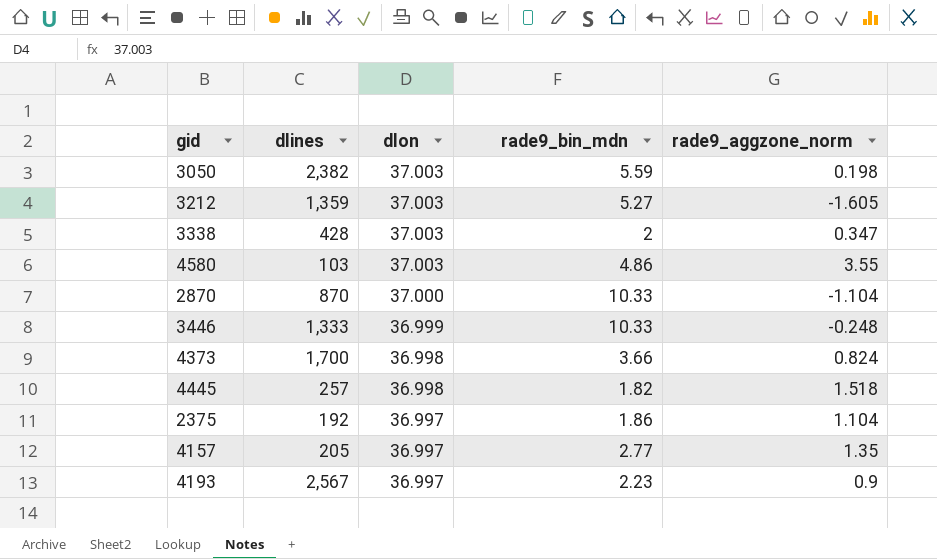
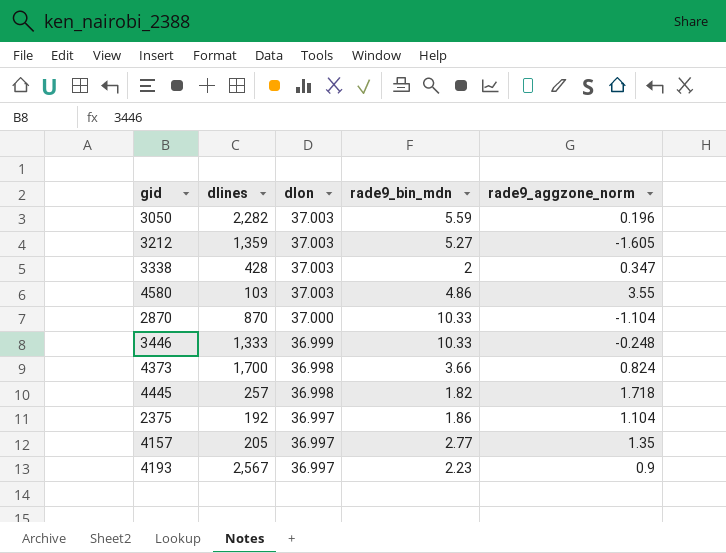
3050 | dlines: 2,382 -> 2,282
3050 | rade9_aggzone_norm: 0.198 -> 0.196
4445 | rade9_aggzone_norm: 1.518 -> 1.718

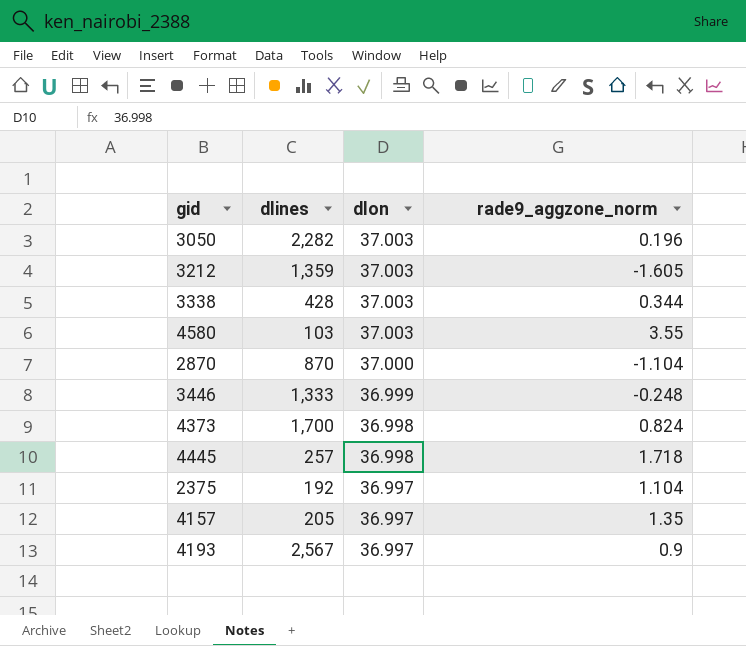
column rade9_bin_mdn | position: 4 -> none
3338 | rade9_aggzone_norm: 0.347 -> 0.344

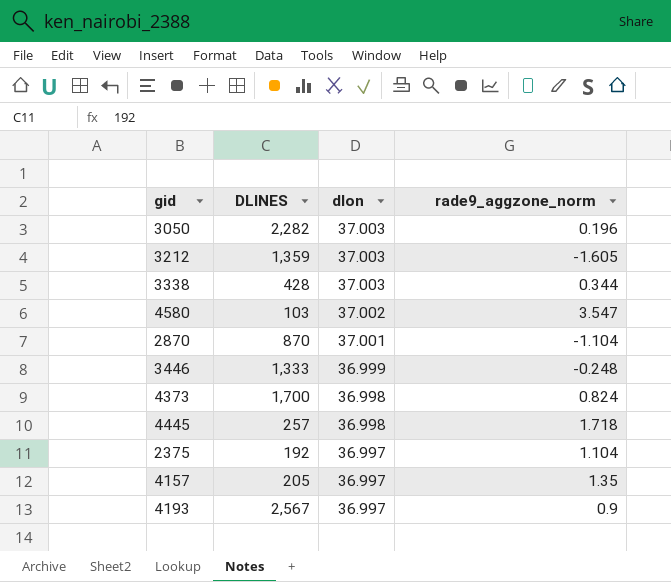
column name: dlines -> DLINES
4580 | dlon: 37.003 -> 37.002
4580 | rade9_aggzone_norm: 3.55 -> 3.547
2870 | dlon: 37.000 -> 37.001

